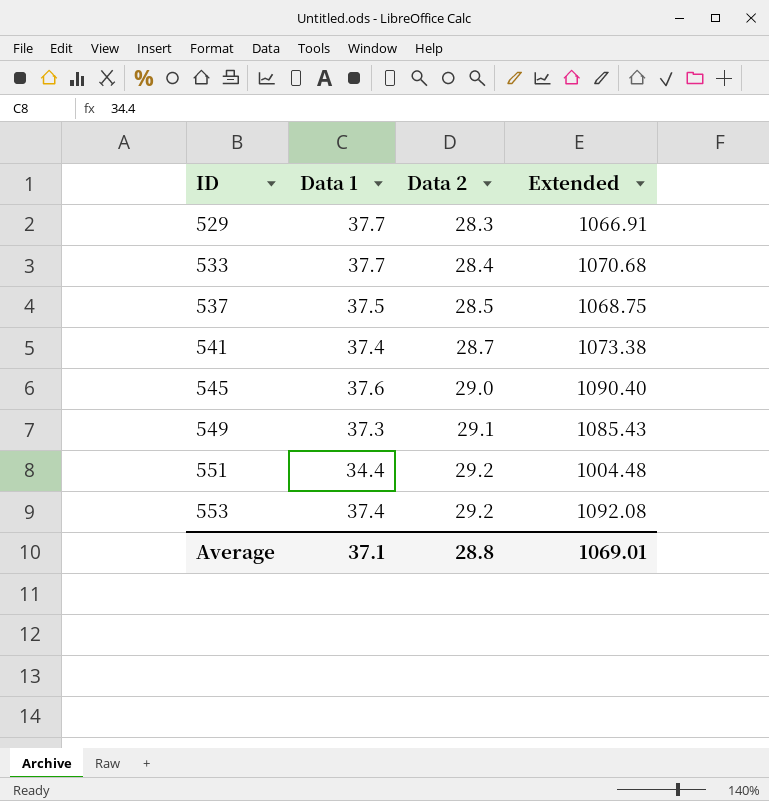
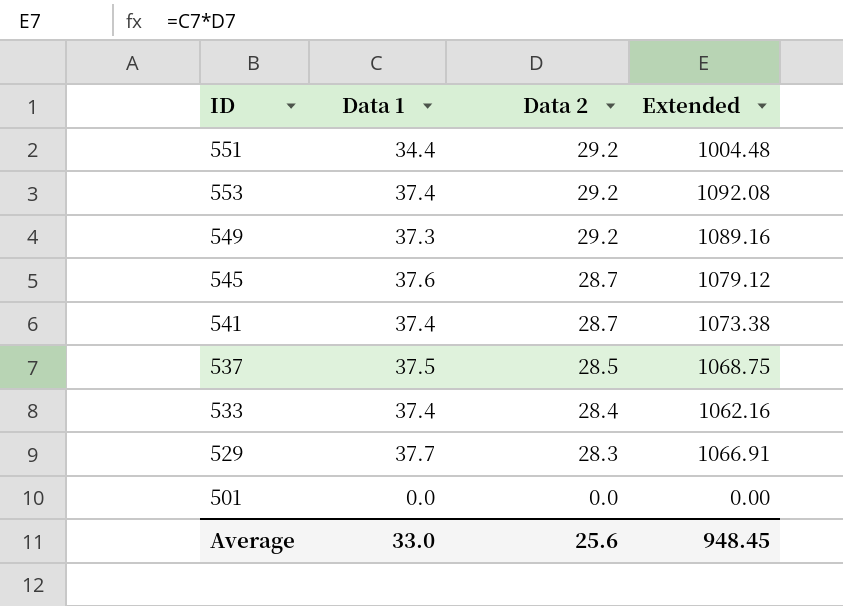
row order: ID ascending -> Data 2 descending
549 | Data 2: 29.1 -> 29.2
549 | Extended: 1085.43 -> 1089.16
545 | Data 2: 29.0 -> 28.7
545 | Extended: 1090.40 -> 1079.12
533 | Data 1: 37.7 -> 37.4
533 | Extended: 1070.68 -> 1062.16
row 501: none -> 0.0 | 0.0 | 0.00
Average | Data 1: 37.1 -> 33.0
Average | Data 2: 28.8 -> 25.6
Average | Extended: 1069.01 -> 948.45

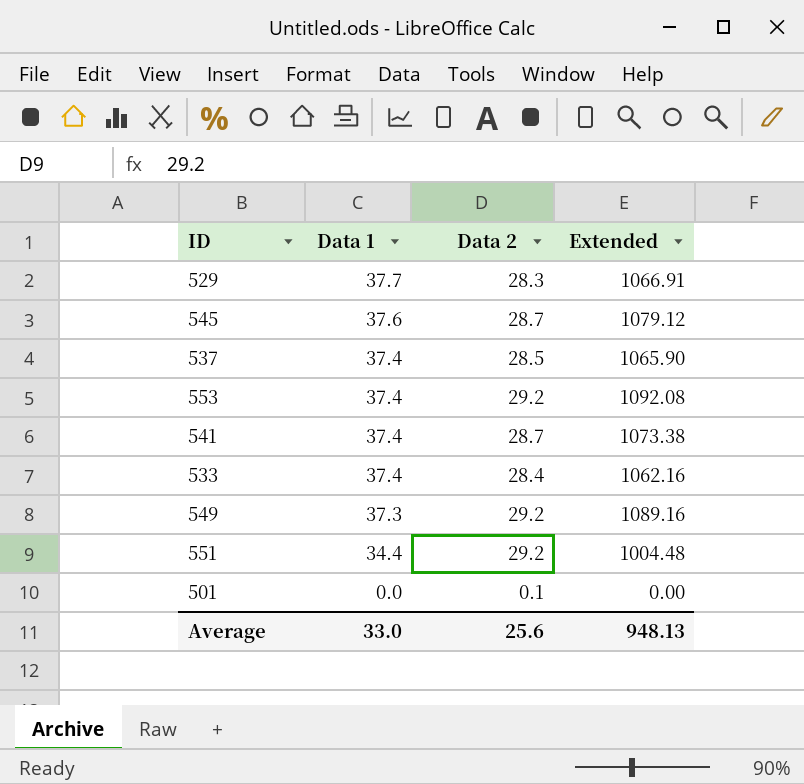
row order: Data 2 descending -> Data 1 descending
537 | Data 1: 37.5 -> 37.4
537 | Extended: 1068.75 -> 1065.90
501 | Data 2: 0.0 -> 0.1
Average | Extended: 948.45 -> 948.13

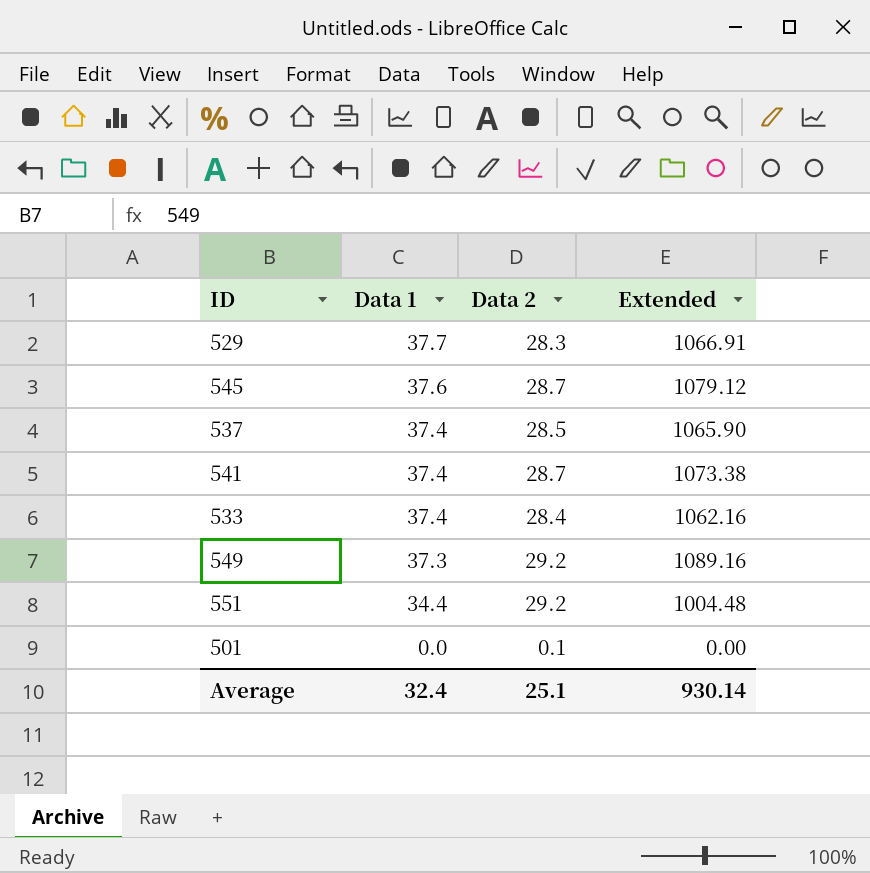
row 553: 37.4 | 29.2 | 1092.08 -> none
Average | Data 1: 33.0 -> 32.4
Average | Data 2: 25.6 -> 25.1
Average | Extended: 948.13 -> 930.14

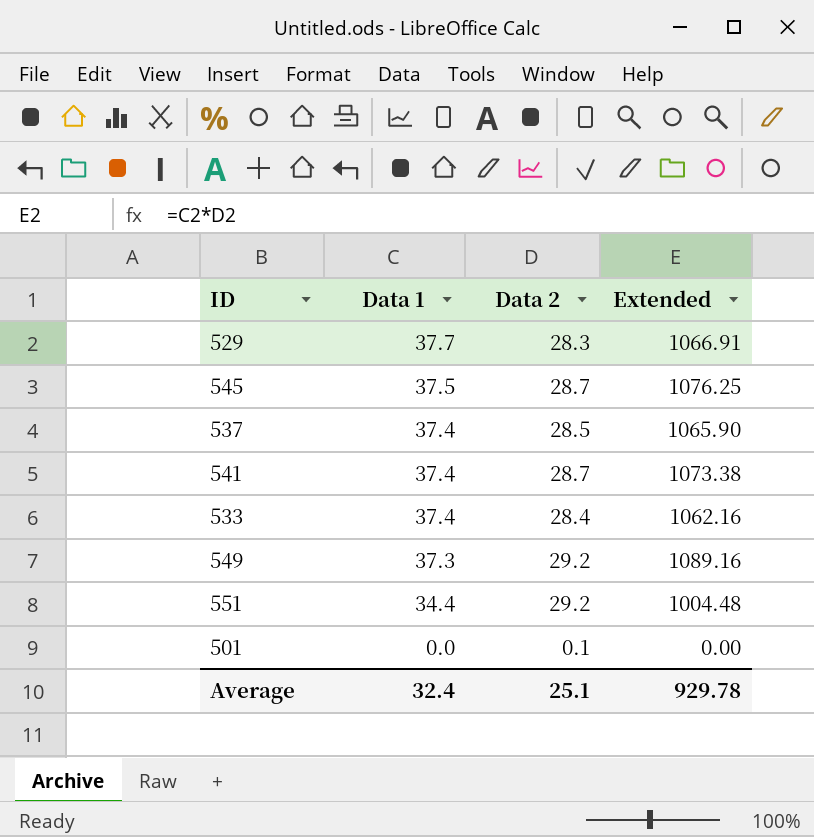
545 | Data 1: 37.6 -> 37.5
545 | Extended: 1079.12 -> 1076.25
Average | Extended: 930.14 -> 929.78

